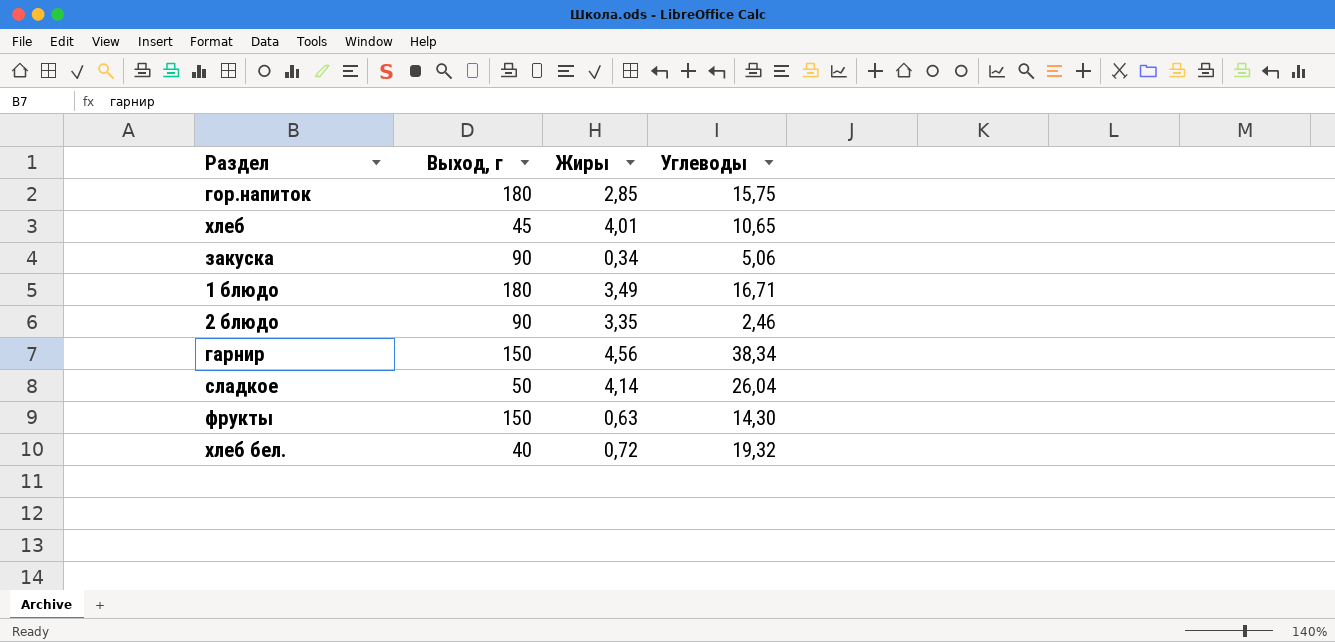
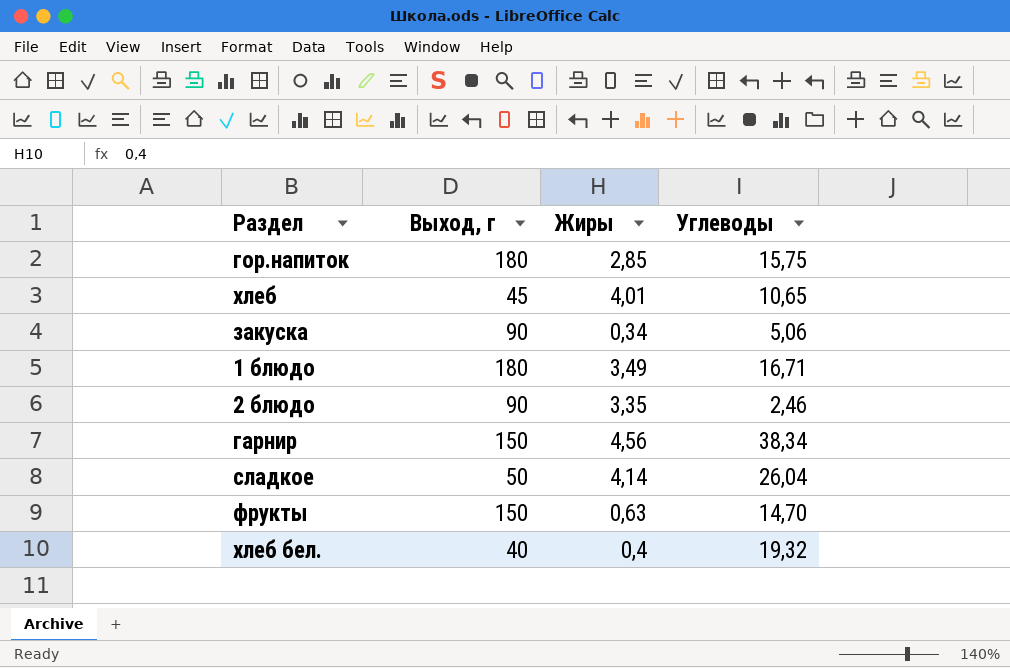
фрукты | Углеводы: 14,30 -> 14,70
хлеб бел. | Жиры: 0,72 -> 0,4

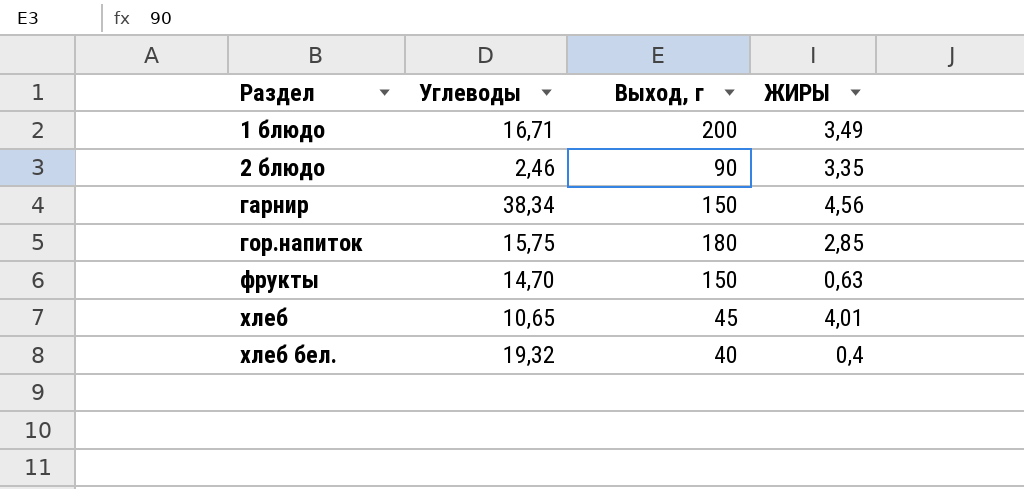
row order: none -> Раздел ascending
column Углеводы | position: 4 -> 2
column name: Жиры -> ЖИРЫ
row закуска: 90 | 0,34 | 5,06 -> none
row сладкое: 50 | 4,14 | 26,04 -> none
1 блюдо | Выход, г: 180 -> 200

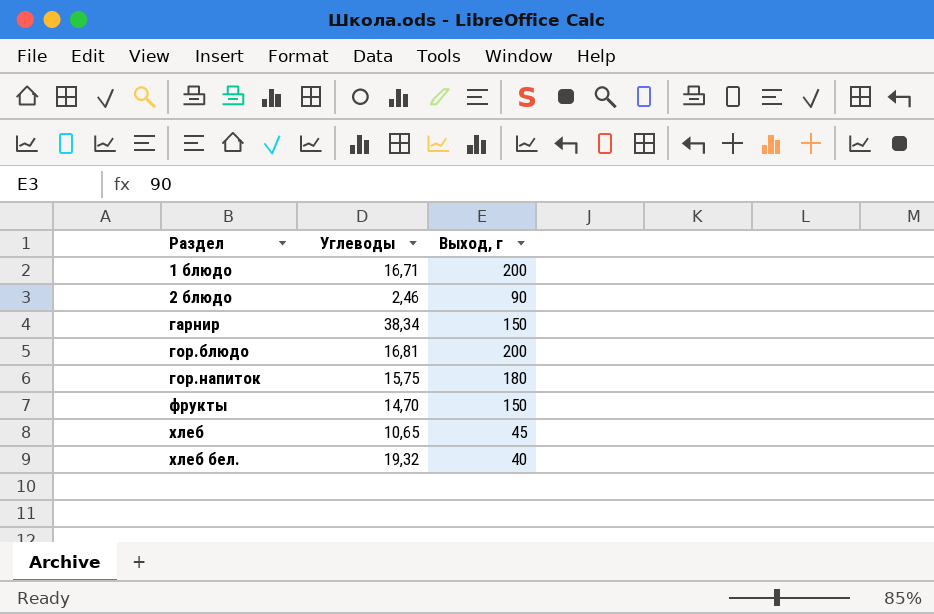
column ЖИРЫ | position: 4 -> none
row гор.блюдо: none -> 16,81 | 200

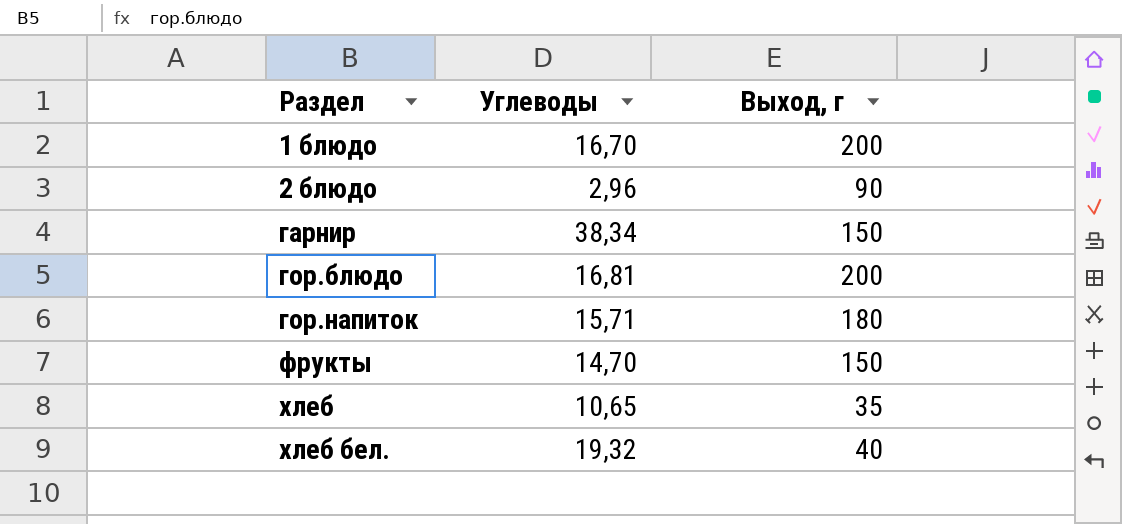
1 блюдо | Углеводы: 16,71 -> 16,70
2 блюдо | Углеводы: 2,46 -> 2,96
гор.напиток | Углеводы: 15,75 -> 15,71
хлеб | Выход, г: 45 -> 35

